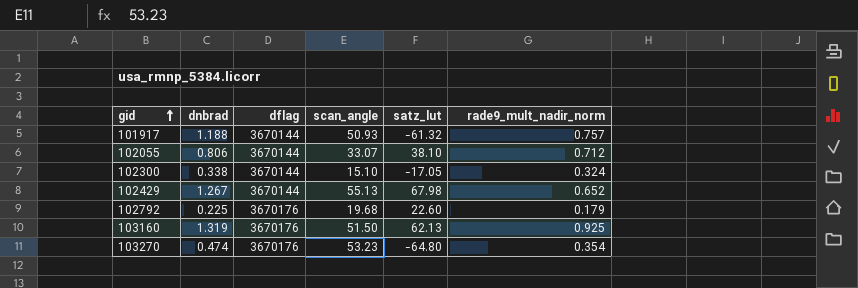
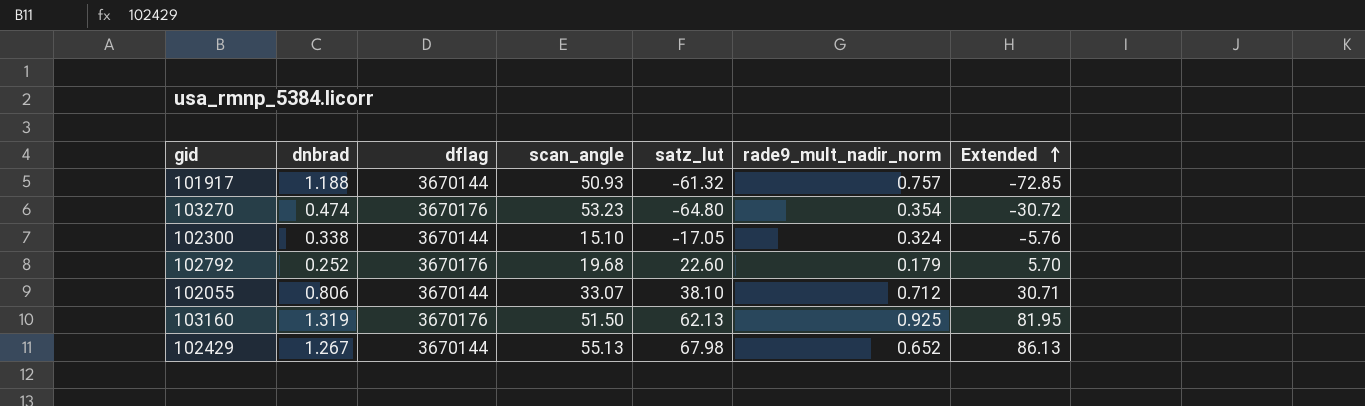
row order: gid ascending -> Extended ascending
column Extended | formula: none -> [dnbrad] * [satz_lut]
102792 | dnbrad: 0.225 -> 0.252

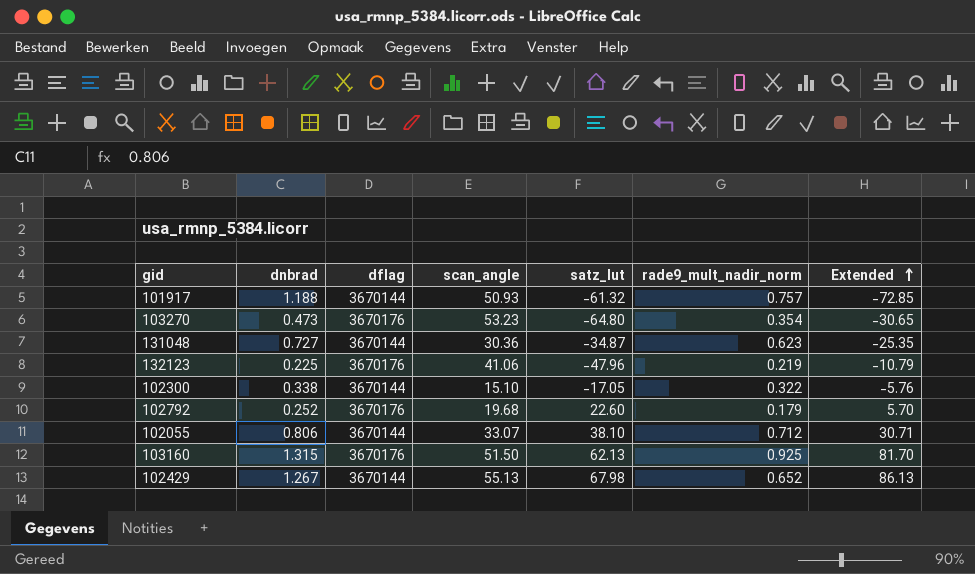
103270 | dnbrad: 0.474 -> 0.473
103270 | Extended: -30.72 -> -30.65
row 131048: none -> 0.727 | 3670144 | 30.36 | -34.87 | 0.623 | -25.35
row 132123: none -> 0.225 | 3670176 | 41.06 | -47.96 | 0.219 | -10.79
102300 | rade9_mult_nadir_norm: 0.324 -> 0.322
103160 | dnbrad: 1.319 -> 1.315
103160 | Extended: 81.95 -> 81.70

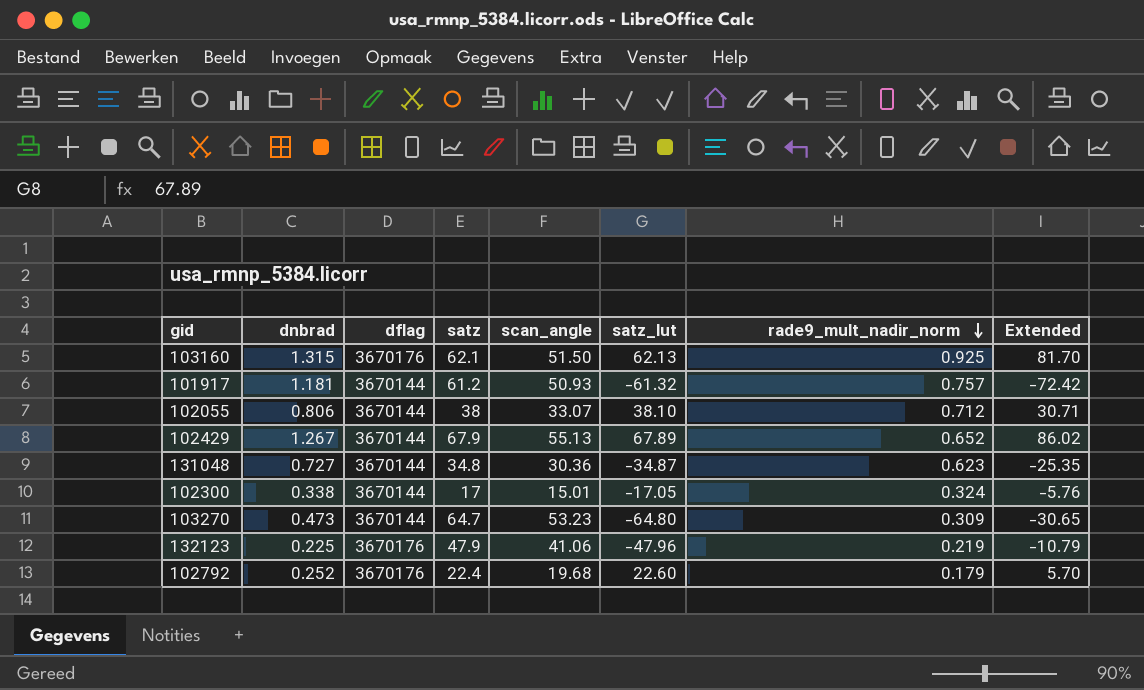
row order: Extended ascending -> rade9_mult_nadir_norm descending
column satz | position: none -> 4
101917 | dnbrad: 1.188 -> 1.181
101917 | Extended: -72.85 -> -72.42
102429 | satz_lut: 67.98 -> 67.89
102429 | Extended: 86.13 -> 86.02
102300 | scan_angle: 15.10 -> 15.01
102300 | rade9_mult_nadir_norm: 0.322 -> 0.324
103270 | dflag: 3670176 -> 3670144
103270 | rade9_mult_nadir_norm: 0.354 -> 0.309

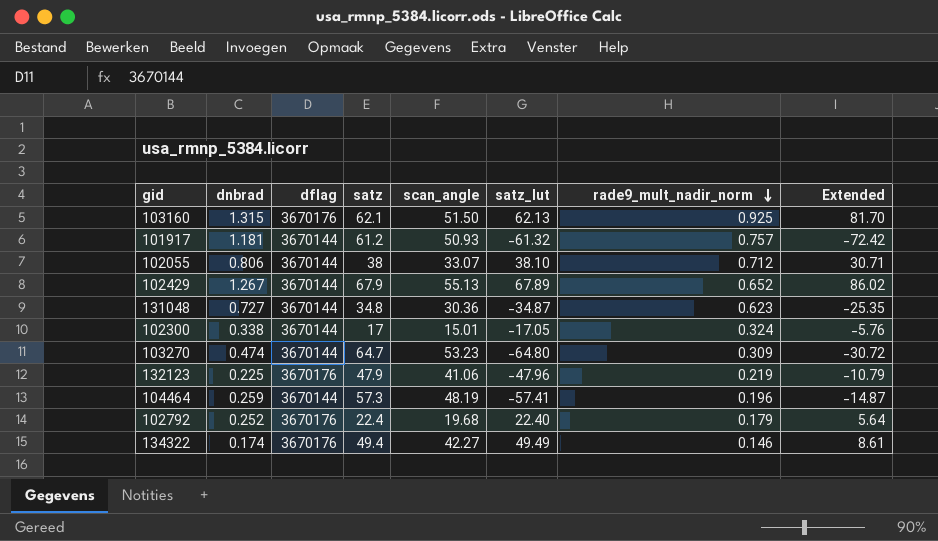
103270 | dnbrad: 0.473 -> 0.474
103270 | Extended: -30.65 -> -30.72
row 104464: none -> 0.259 | 3670144 | 57.3 | 48.19 | -57.41 | 0.196 | -14.87
102792 | satz_lut: 22.60 -> 22.40
102792 | Extended: 5.70 -> 5.64
row 134322: none -> 0.174 | 3670176 | 49.4 | 42.27 | 49.49 | 0.146 | 8.61

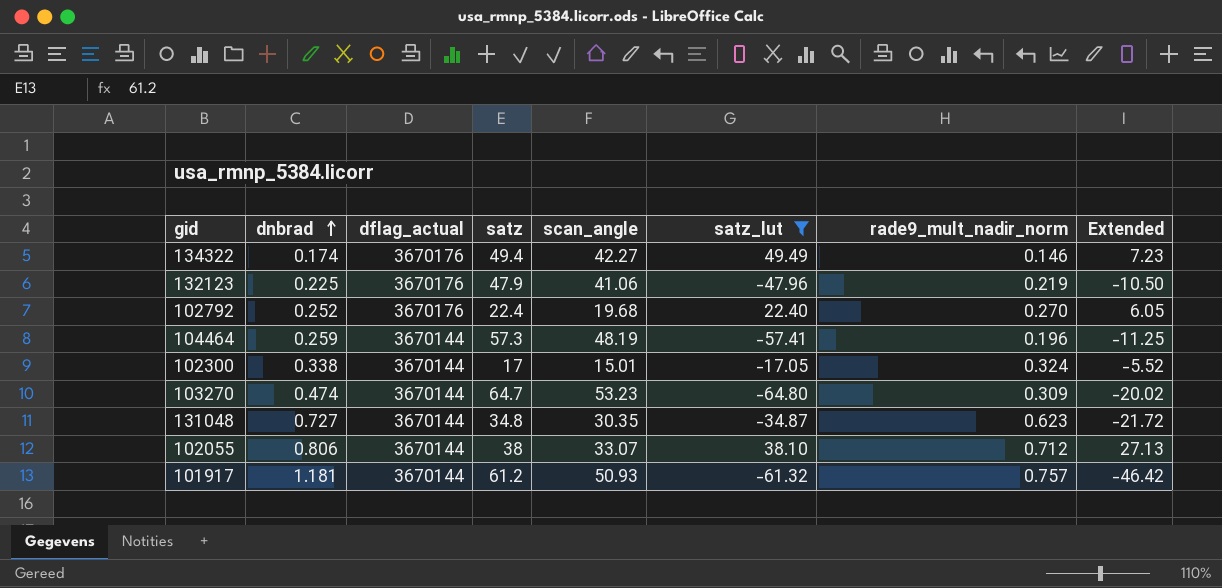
filter: none -> satz_lut <= 49.49
row order: rade9_mult_nadir_norm descending -> dnbrad ascending
column name: dflag -> dflag_actual
column Extended | formula: [dnbrad] * [satz_lut] -> [satz_lut] * [rade9_mult_nadir_norm]
102792 | rade9_mult_nadir_norm: 0.179 -> 0.270
131048 | scan_angle: 30.36 -> 30.35

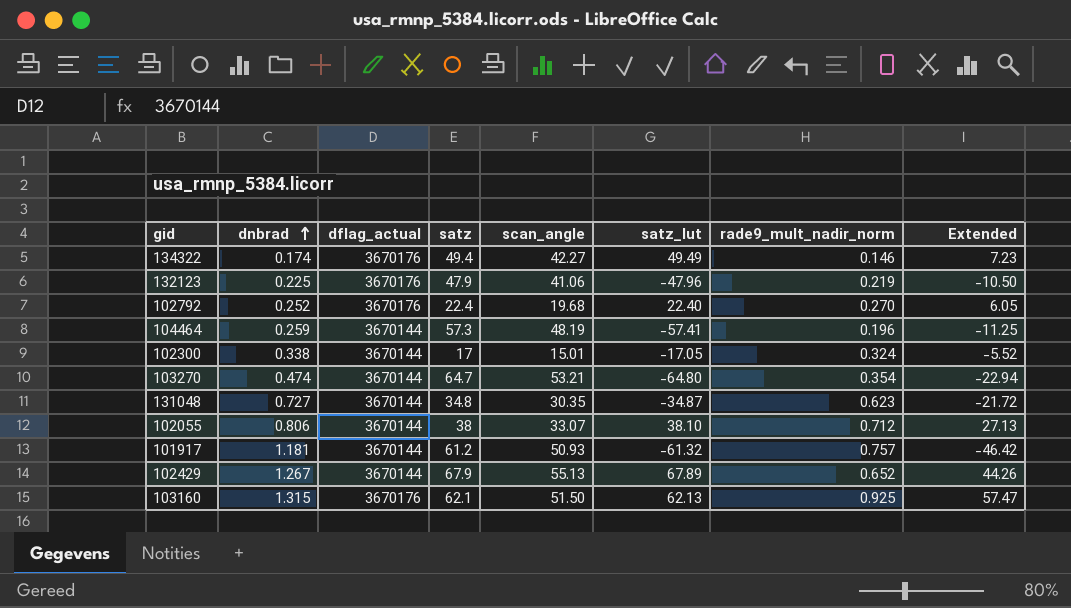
filter: satz_lut <= 49.49 -> none
103270 | scan_angle: 53.23 -> 53.21
103270 | rade9_mult_nadir_norm: 0.309 -> 0.354
103270 | Extended: -20.02 -> -22.94

